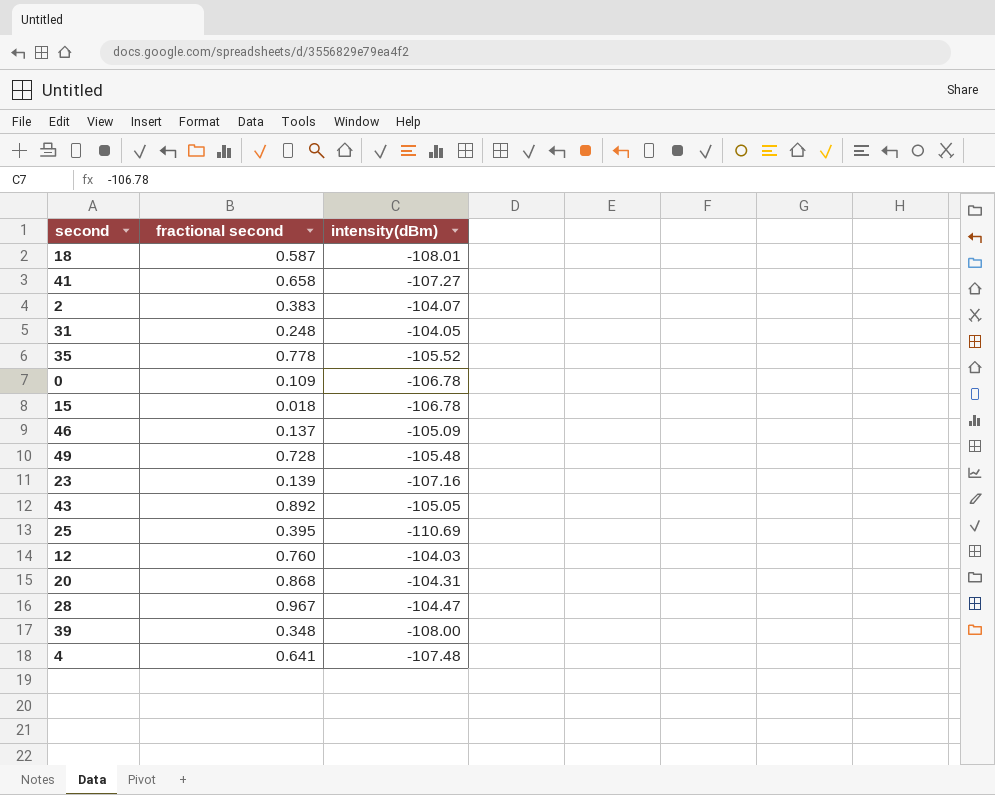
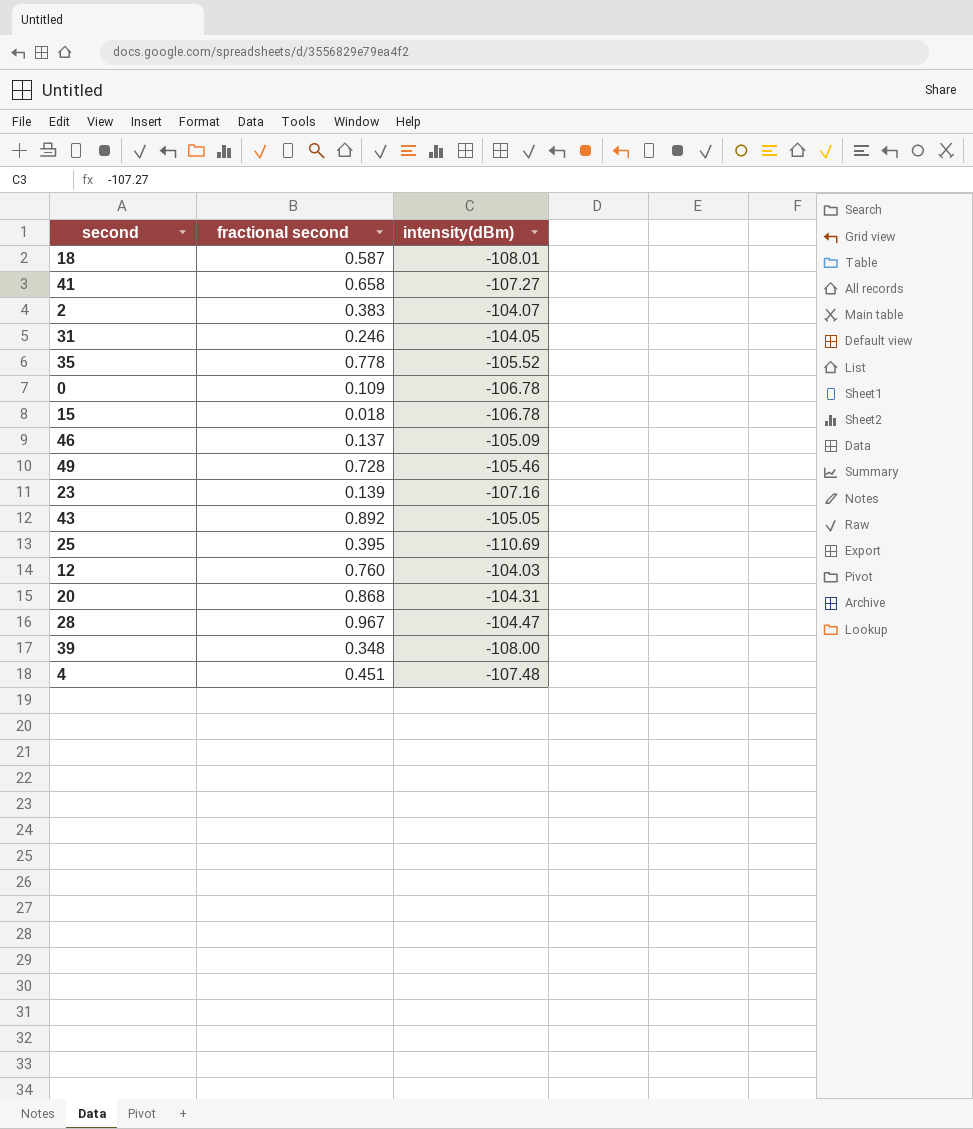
31 | fractional second: 0.248 -> 0.246
49 | intensity(dBm): -105.48 -> -105.46
4 | fractional second: 0.641 -> 0.451

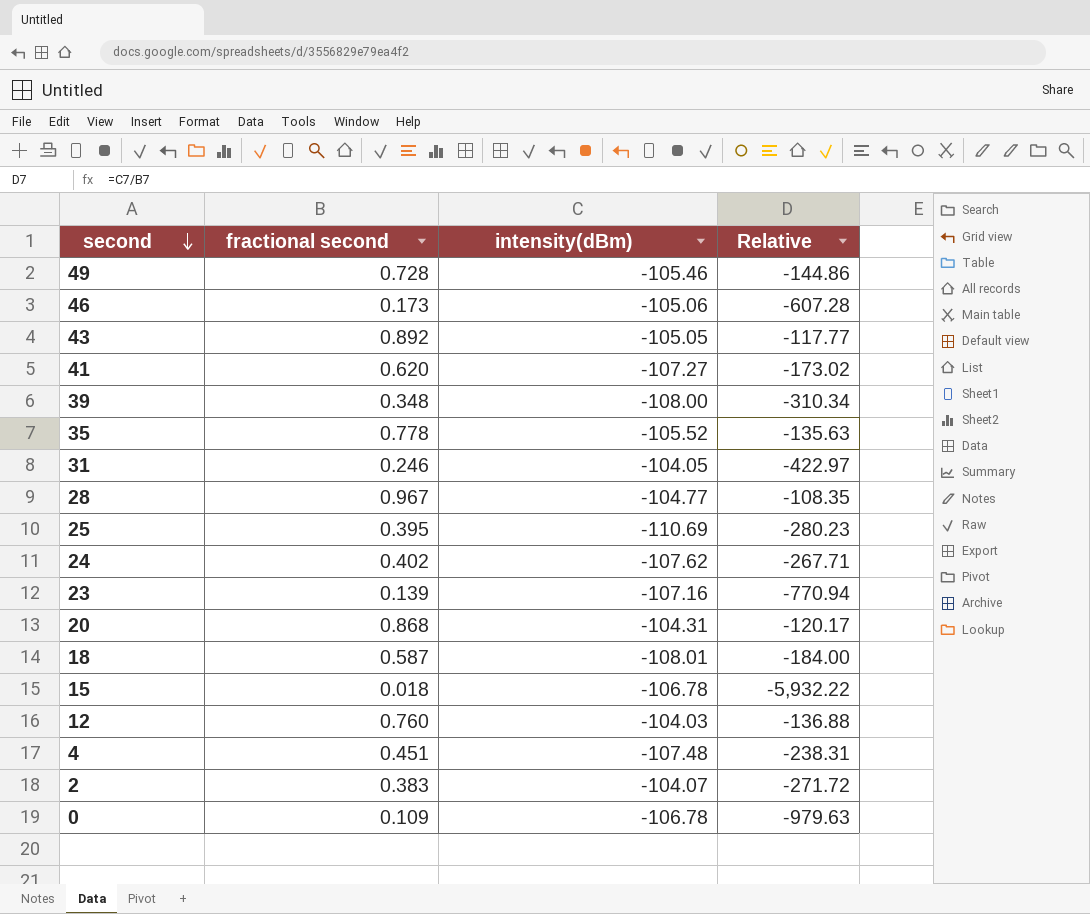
row order: none -> second descending
column Relative | formula: none -> [intensity(dBm)] / [fractional second]
46 | fractional second: 0.137 -> 0.173
46 | intensity(dBm): -105.09 -> -105.06
41 | fractional second: 0.658 -> 0.620
28 | intensity(dBm): -104.47 -> -104.77
row 24: none -> 0.402 | -107.62 | -267.71

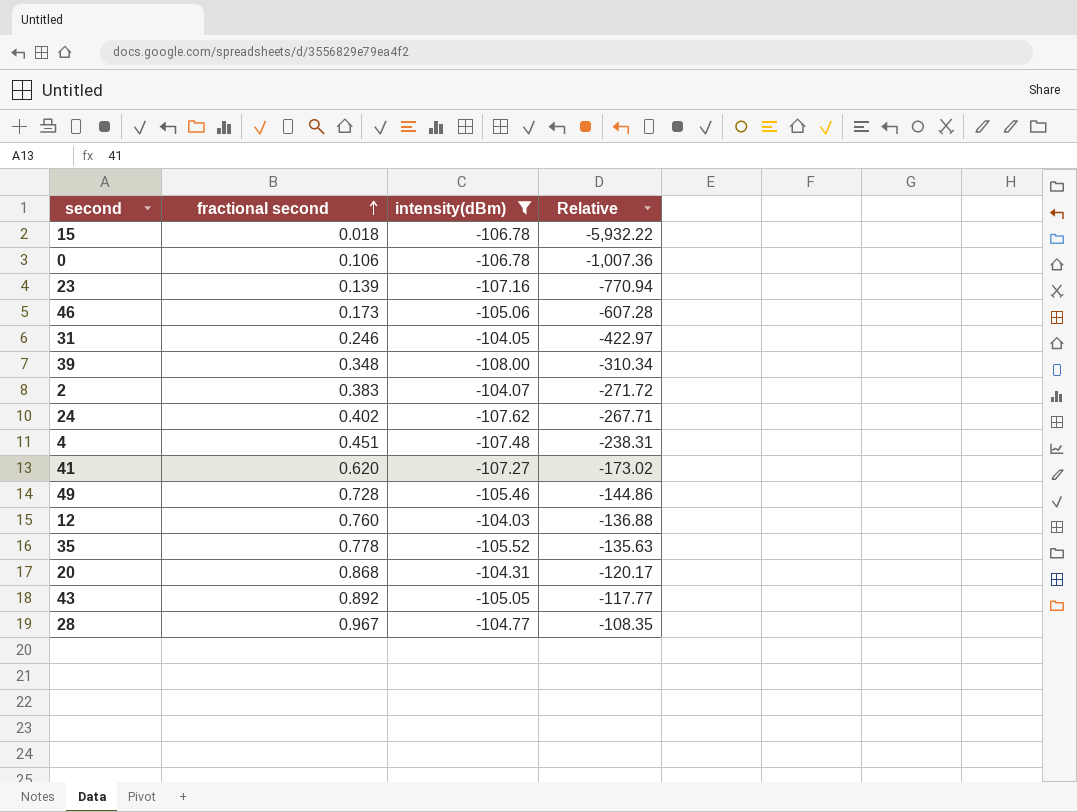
filter: none -> intensity(dBm) >= -108.00
row order: second descending -> fractional second ascending
0 | fractional second: 0.109 -> 0.106
0 | Relative: -979.63 -> -1,007.36

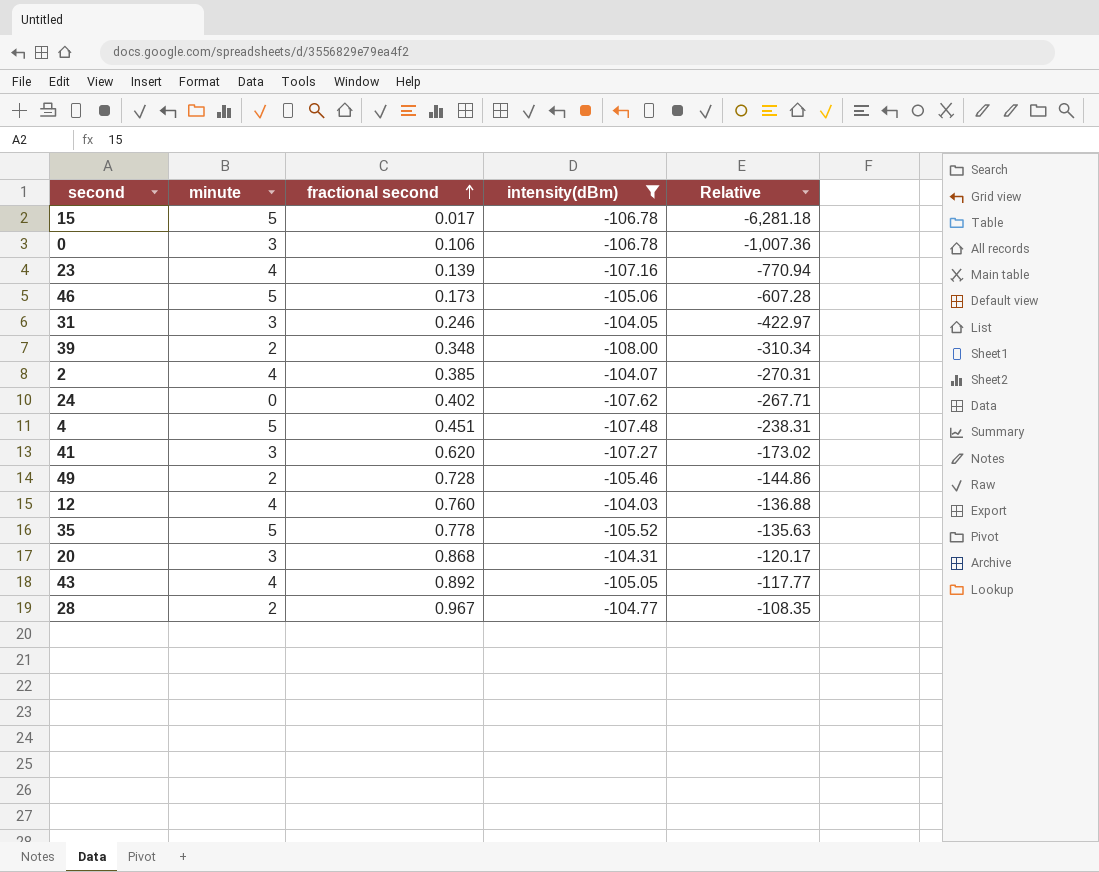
column minute | position: none -> 2
15 | fractional second: 0.018 -> 0.017
15 | Relative: -5,932.22 -> -6,281.18
2 | fractional second: 0.383 -> 0.385
2 | Relative: -271.72 -> -270.31

